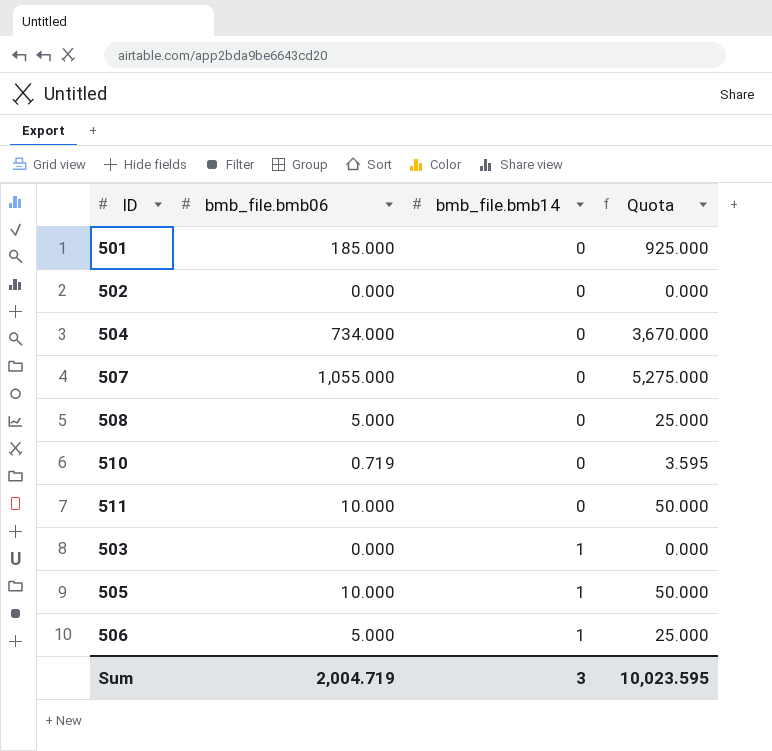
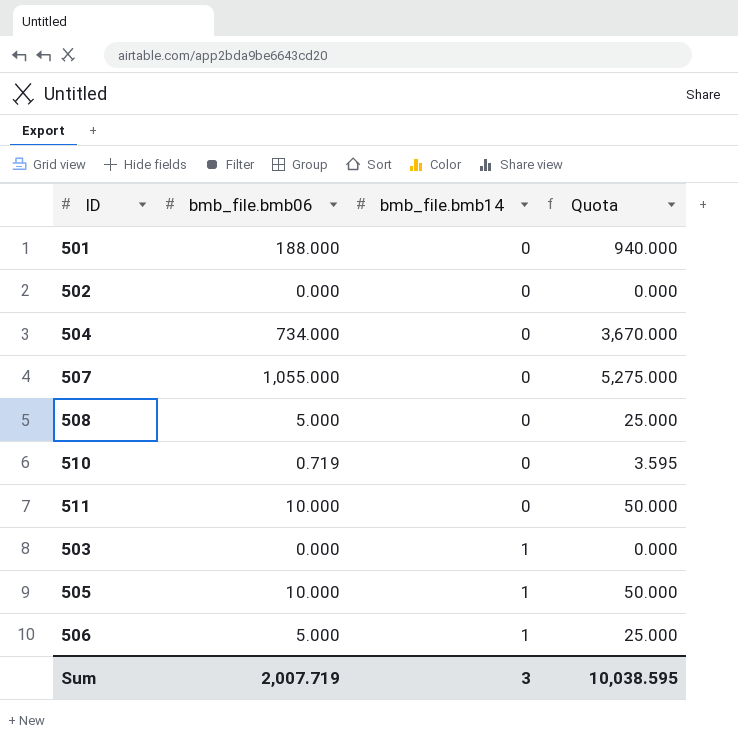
501 | bmb_file.bmb06: 185.000 -> 188.000
501 | Quota: 925.000 -> 940.000
Sum | bmb_file.bmb06: 2,004.719 -> 2,007.719
Sum | Quota: 10,023.595 -> 10,038.595

